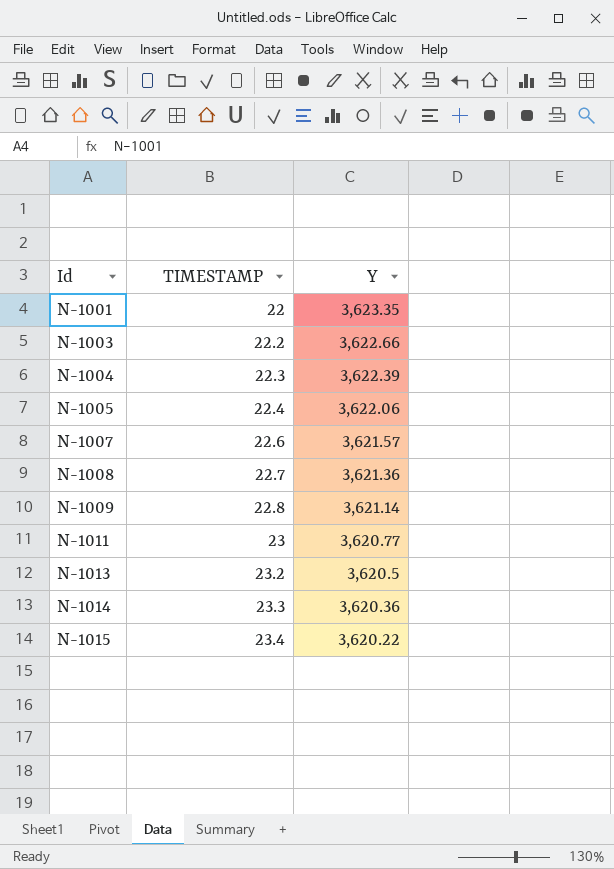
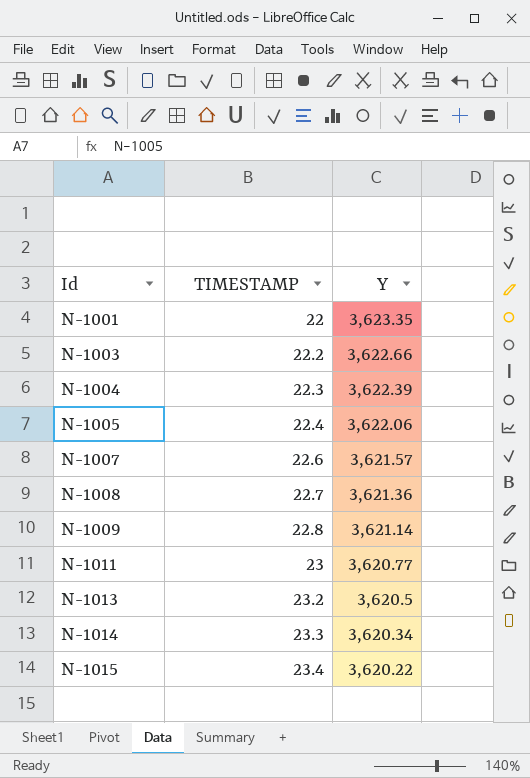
N-1014 | Y: 3,620.36 -> 3,620.34

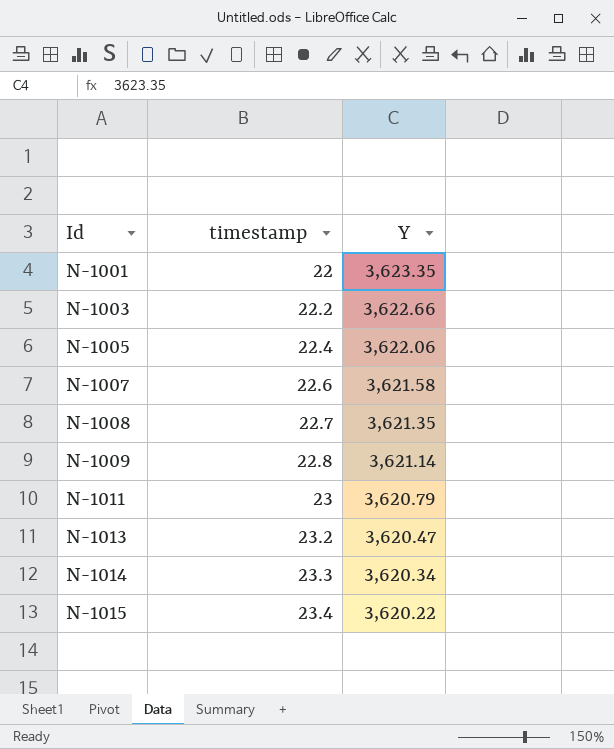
column name: TIMESTAMP -> timestamp
row N-1004: 22.3 | 3,622.39 -> none
N-1007 | Y: 3,621.57 -> 3,621.58
N-1008 | Y: 3,621.36 -> 3,621.35
N-1011 | Y: 3,620.77 -> 3,620.79
N-1013 | Y: 3,620.5 -> 3,620.47

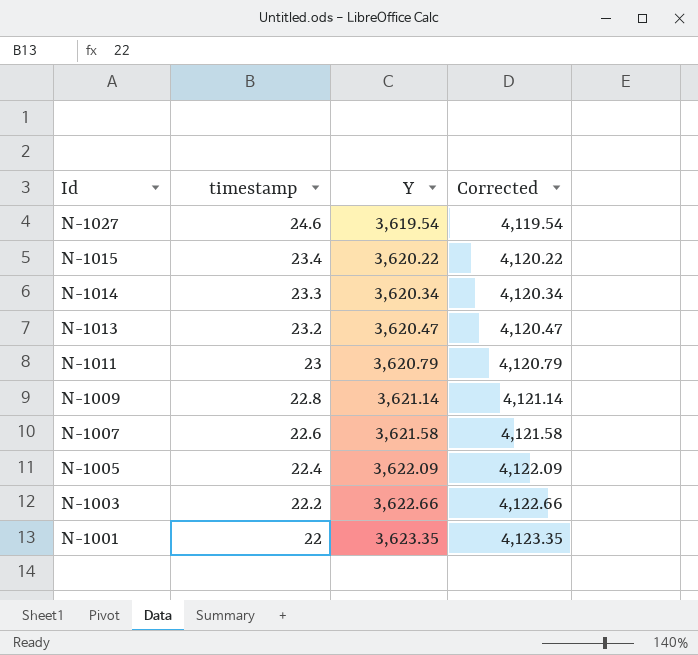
row order: Id ascending -> Id descending
column Corrected | formula: none -> [Y] + 500
row N-1008: 22.7 | 3,621.35 -> none
row N-1027: none -> 24.6 | 3,619.54 | 4,119.54
N-1005 | Y: 3,622.06 -> 3,622.09

